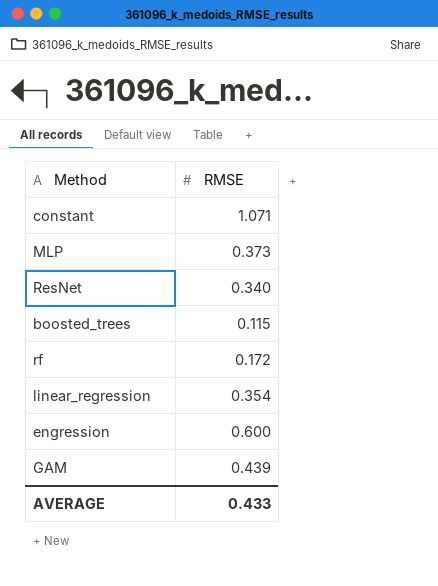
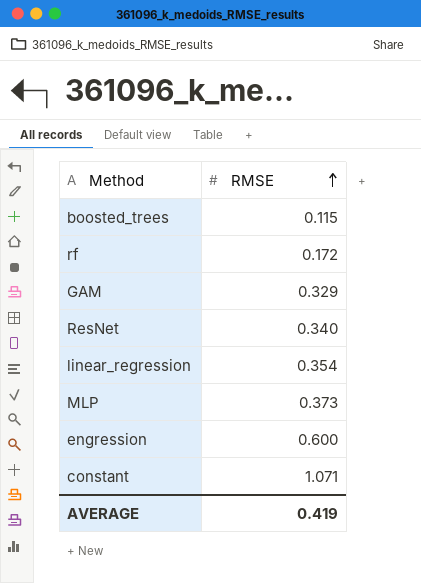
row order: none -> RMSE ascending
GAM | RMSE: 0.439 -> 0.329
AVERAGE | RMSE: 0.433 -> 0.419

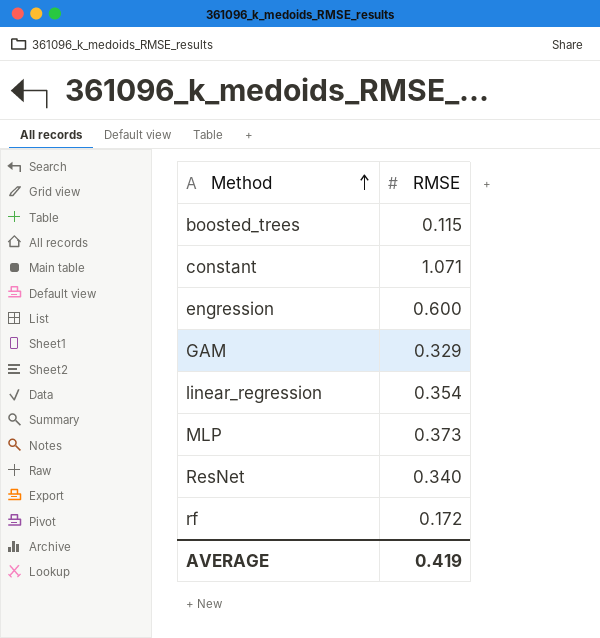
row order: RMSE ascending -> Method ascending

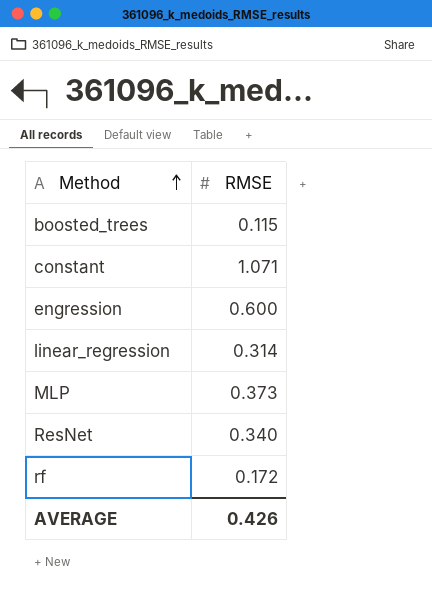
row GAM: 0.329 -> none
linear_regression | RMSE: 0.354 -> 0.314
AVERAGE | RMSE: 0.419 -> 0.426

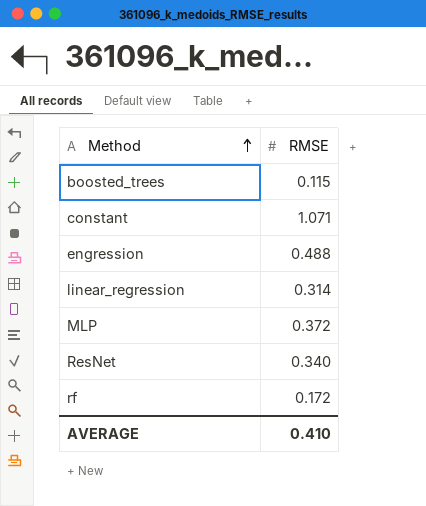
engression | RMSE: 0.600 -> 0.488
MLP | RMSE: 0.373 -> 0.372
AVERAGE | RMSE: 0.426 -> 0.410

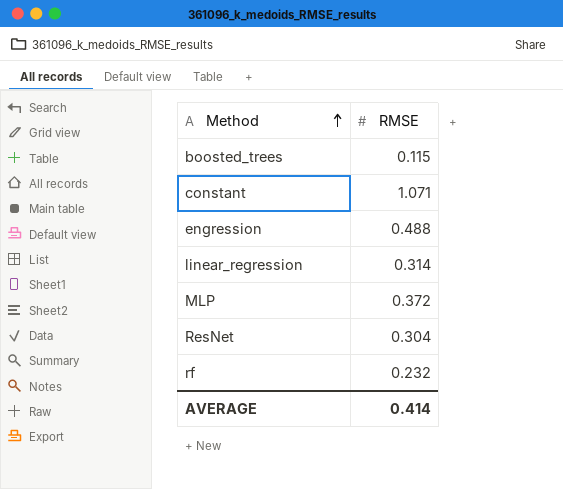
ResNet | RMSE: 0.340 -> 0.304
rf | RMSE: 0.172 -> 0.232
AVERAGE | RMSE: 0.410 -> 0.414

